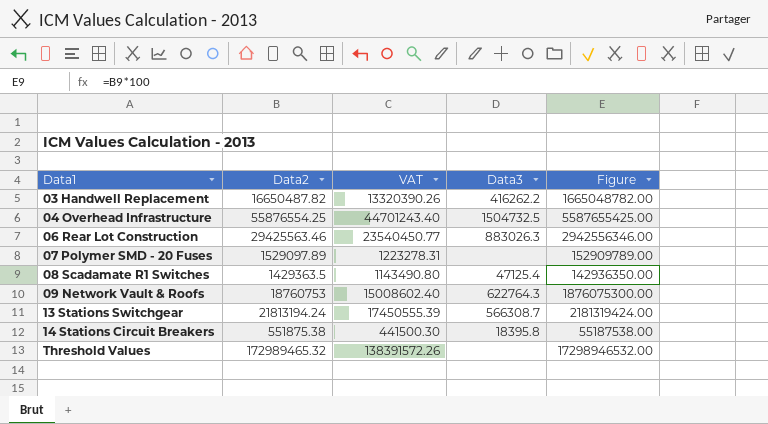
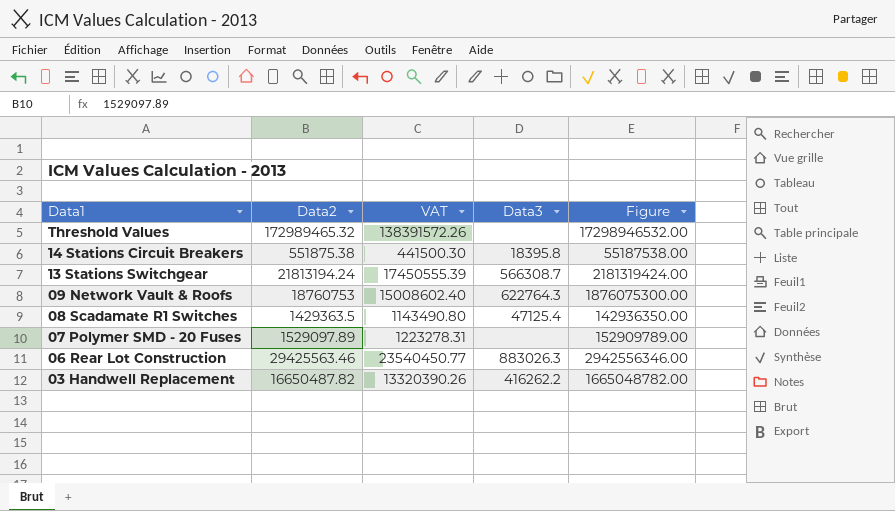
row order: Data1 ascending -> Data1 descending
row 04 Overhead Infrastructure: 55876554.25 | 44701243.40 | 1504732.5 | 5587655425.00 -> none

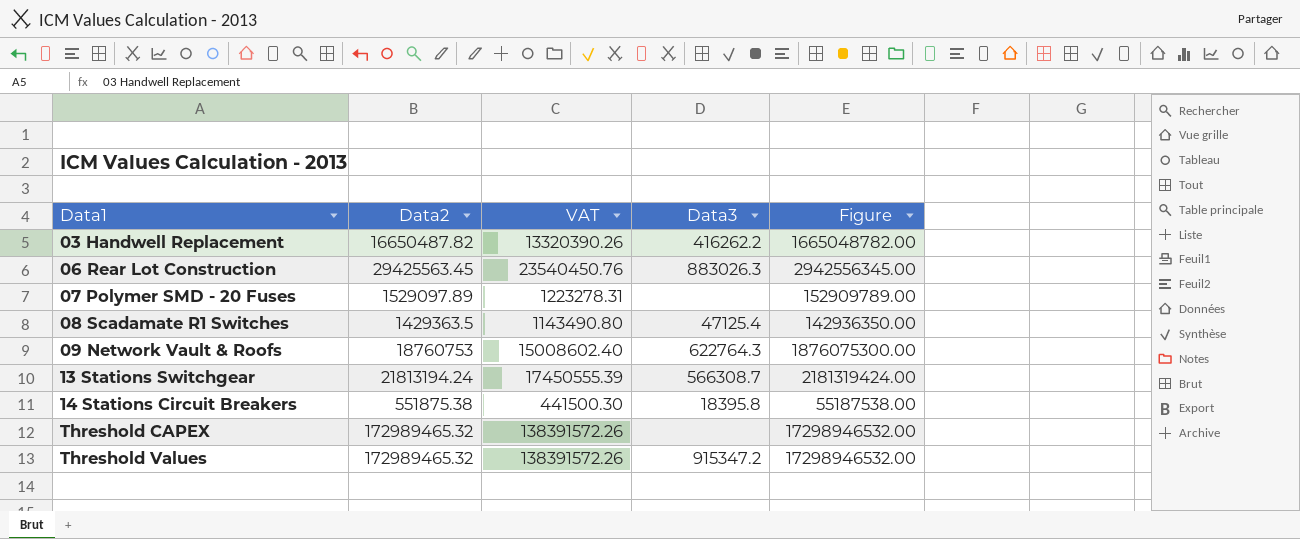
row order: Data1 descending -> Data1 ascending
06 Rear Lot Construction | Data2: 29425563.46 -> 29425563.45
06 Rear Lot Construction | VAT: 23540450.77 -> 23540450.76
06 Rear Lot Construction | Figure: 2942556346.00 -> 2942556345.00
row Threshold CAPEX: none -> 172989465.32 | 138391572.26 | none | 17298946532.00
Threshold Values | Data3: none -> 915347.2

